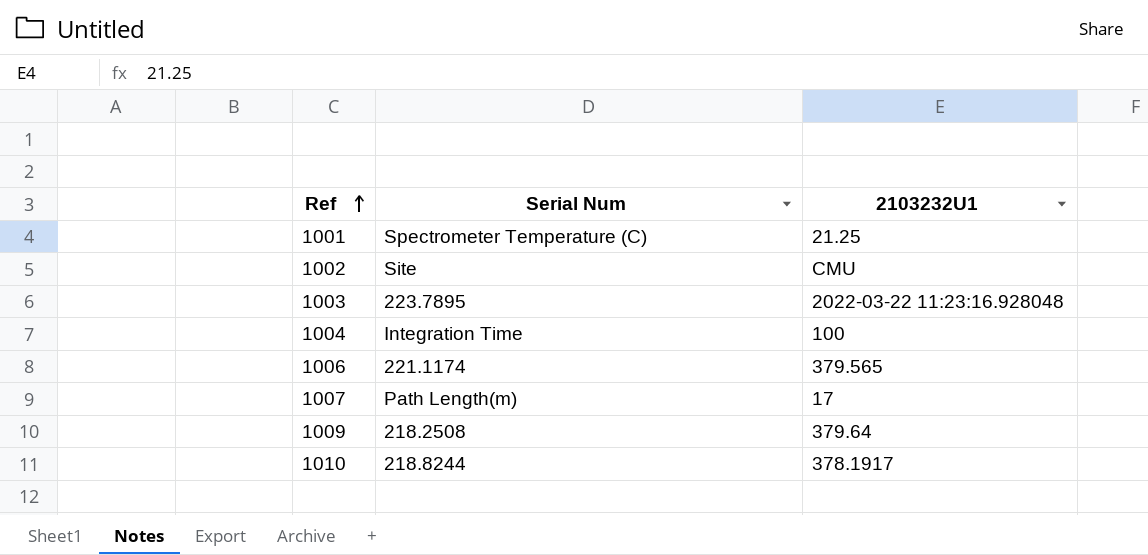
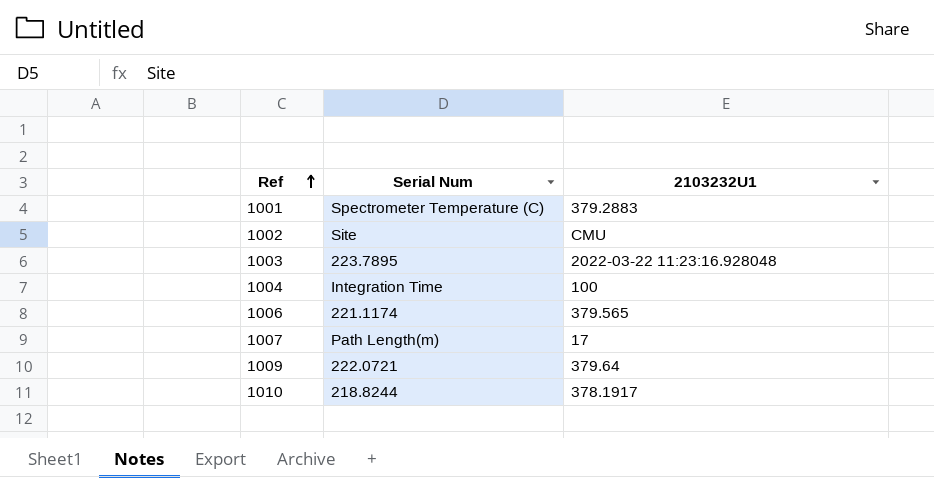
1001 | 2103232U1: 21.25 -> 379.2883
1009 | Serial Num: 218.2508 -> 222.0721

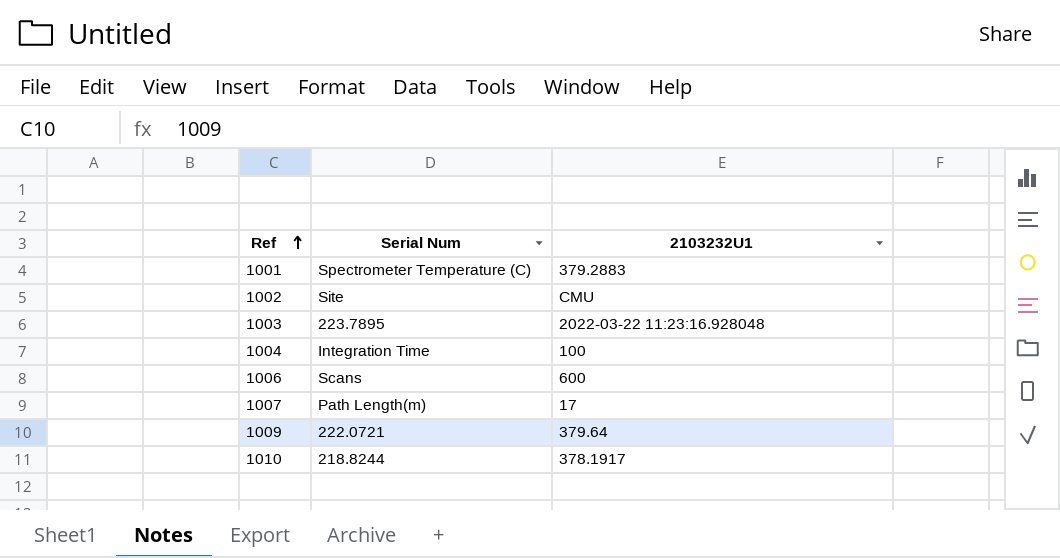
1006 | Serial Num: 221.1174 -> Scans
1006 | 2103232U1: 379.565 -> 600

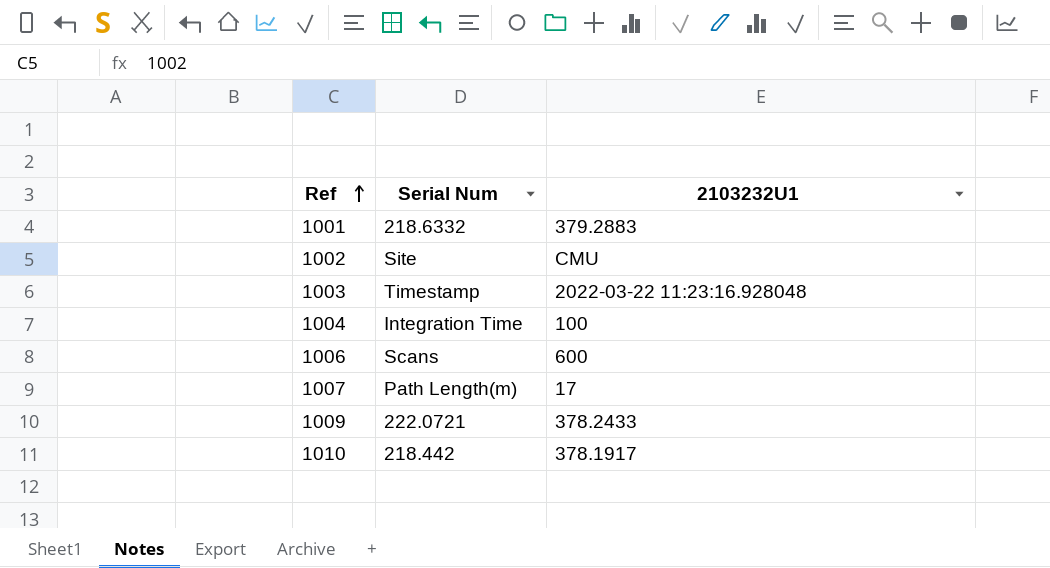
1001 | Serial Num: Spectrometer Temperature (C) -> 218.6332
1003 | Serial Num: 223.7895 -> Timestamp
1009 | 2103232U1: 379.64 -> 378.2433
1010 | Serial Num: 218.8244 -> 218.442

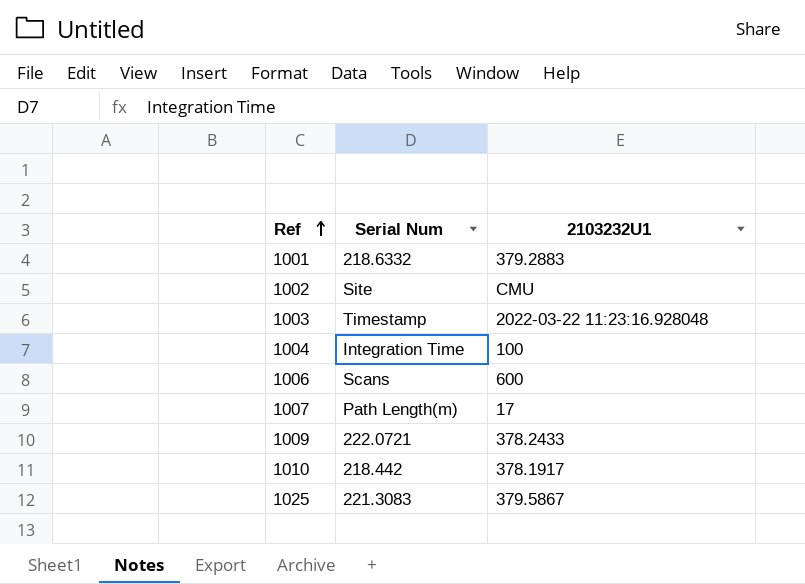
row 1025: none -> 221.3083 | 379.5867

